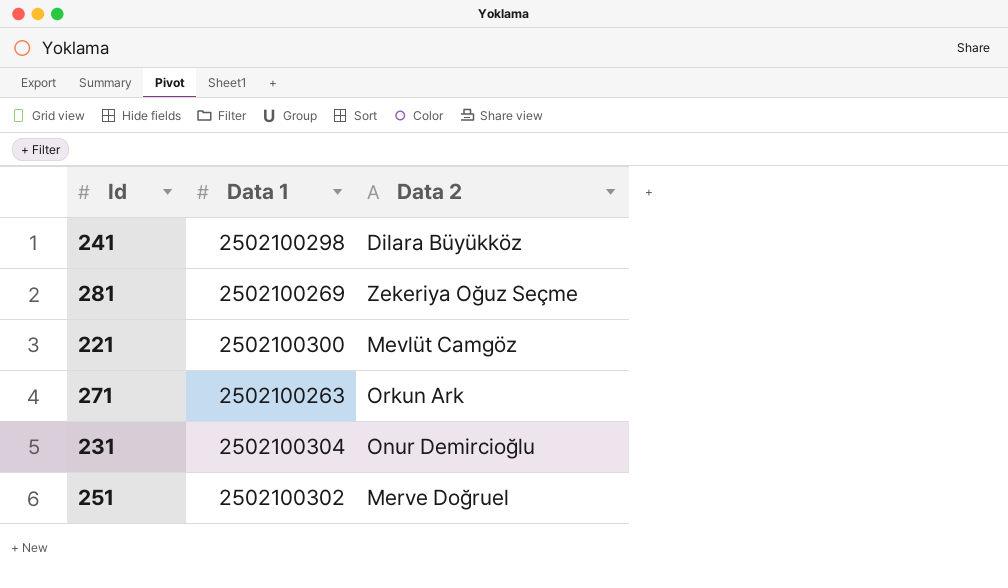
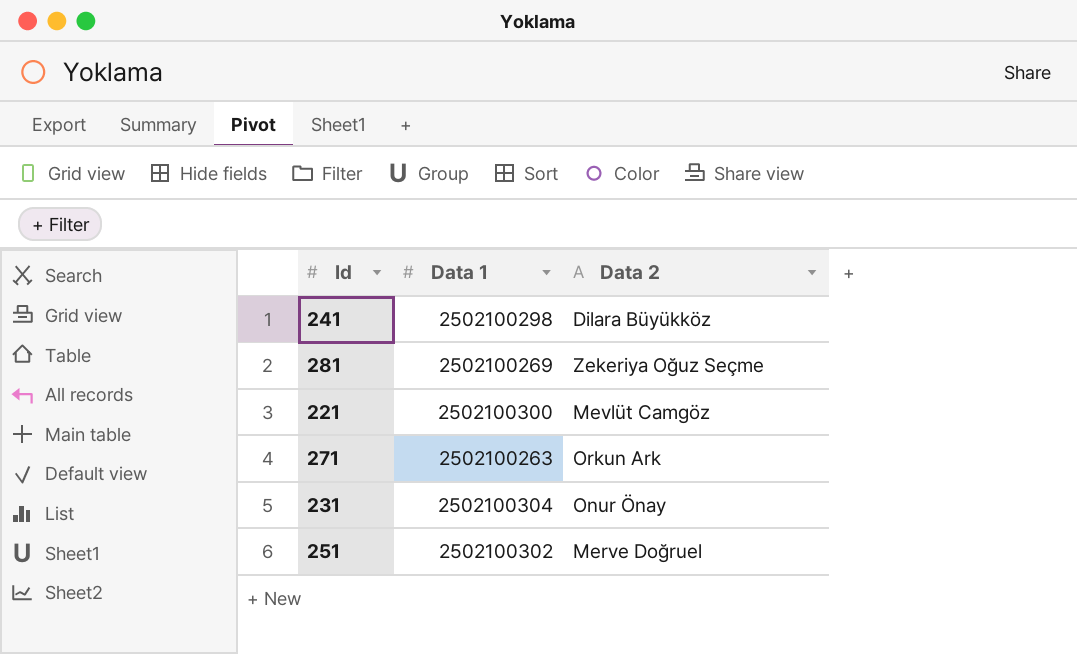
231 | Data 2: Onur Demircioğlu -> Onur Önay

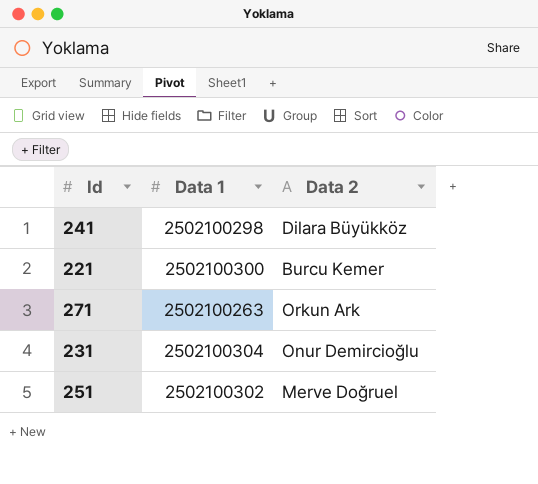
row 281: 2502100269 | Zekeriya Oğuz Seçme -> none
221 | Data 2: Mevlüt Camgöz -> Burcu Kemer
231 | Data 2: Onur Önay -> Onur Demircioğlu

